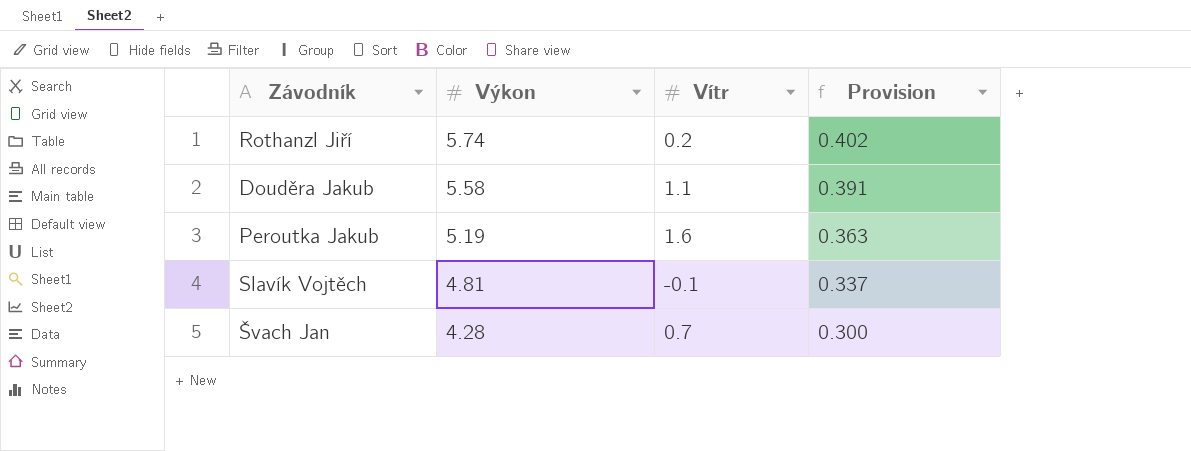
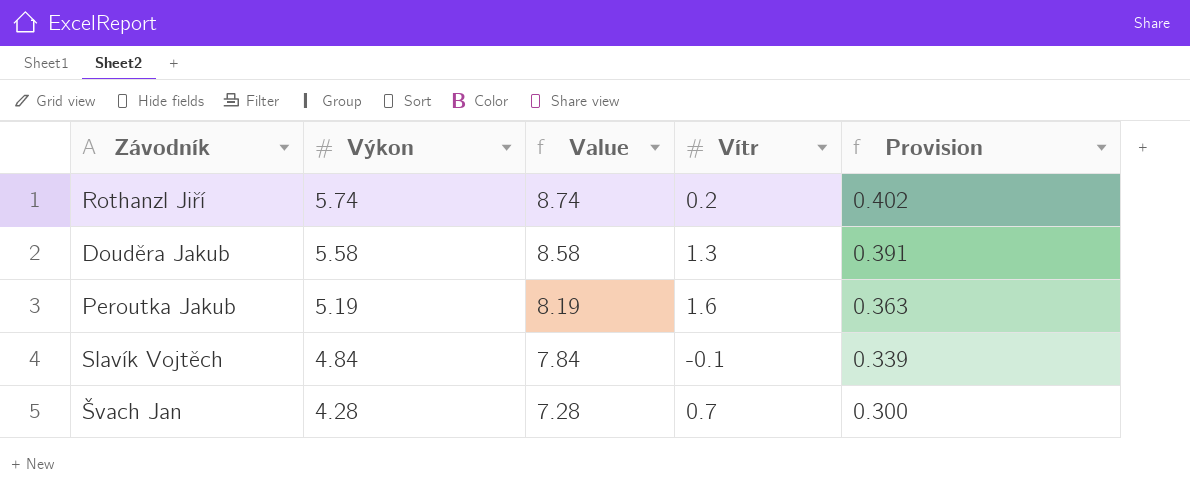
column Value | formula: none -> [Výkon] + 3
Douděra Jakub | Vítr: 1.1 -> 1.3
Slavík Vojtěch | Výkon: 4.81 -> 4.84
Slavík Vojtěch | Provision: 0.337 -> 0.339

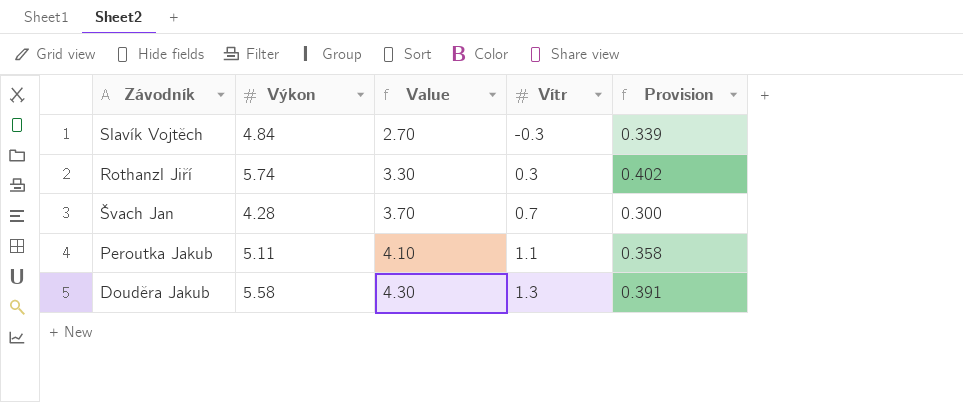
row order: Výkon descending -> Value ascending
column Value | formula: [Výkon] + 3 -> [Vítr] + 3
Slavík Vojtěch | Vítr: -0.1 -> -0.3
Rothanzl Jiří | Vítr: 0.2 -> 0.3
Peroutka Jakub | Výkon: 5.19 -> 5.11
Peroutka Jakub | Vítr: 1.6 -> 1.1
Peroutka Jakub | Provision: 0.363 -> 0.358

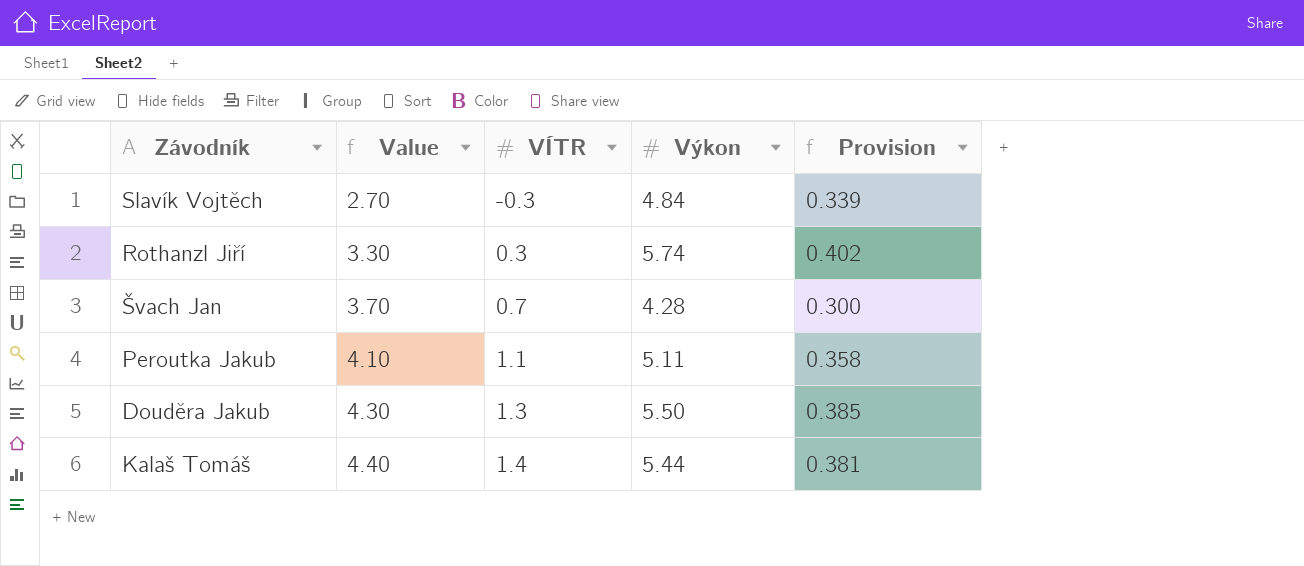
column name: Vítr -> VÍTR
column Výkon | position: 2 -> 4
Douděra Jakub | Výkon: 5.58 -> 5.50
Douděra Jakub | Provision: 0.391 -> 0.385
row Kalaš Tomáš: none -> 4.40 | 1.4 | 5.44 | 0.381

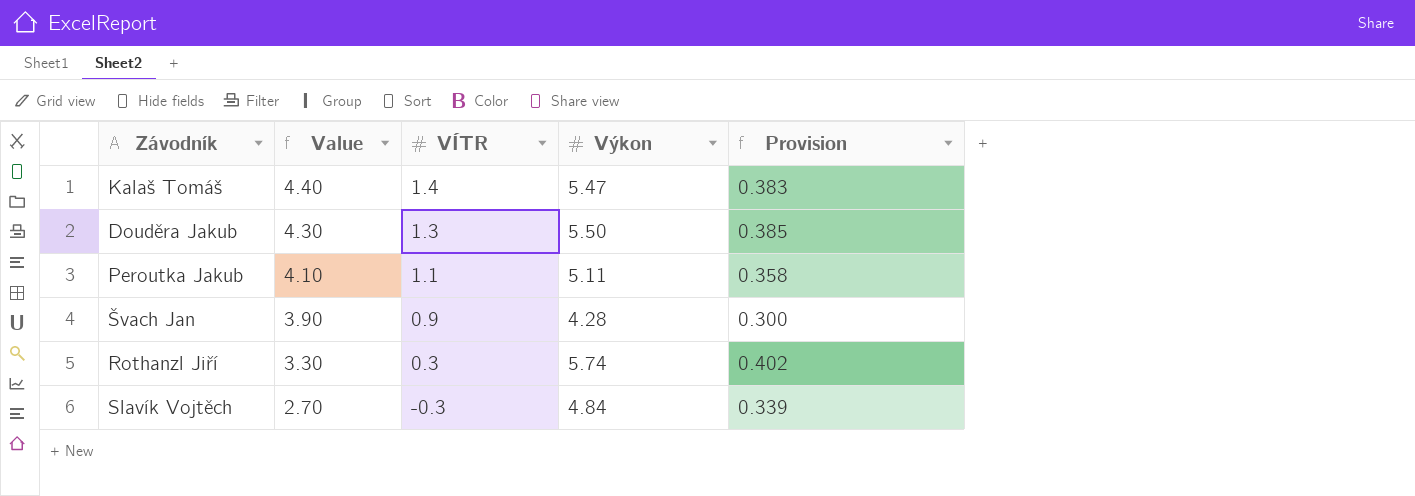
row order: Value ascending -> Value descending
Kalaš Tomáš | Výkon: 5.44 -> 5.47
Kalaš Tomáš | Provision: 0.381 -> 0.383
Švach Jan | Value: 3.70 -> 3.90
Švach Jan | VÍTR: 0.7 -> 0.9

